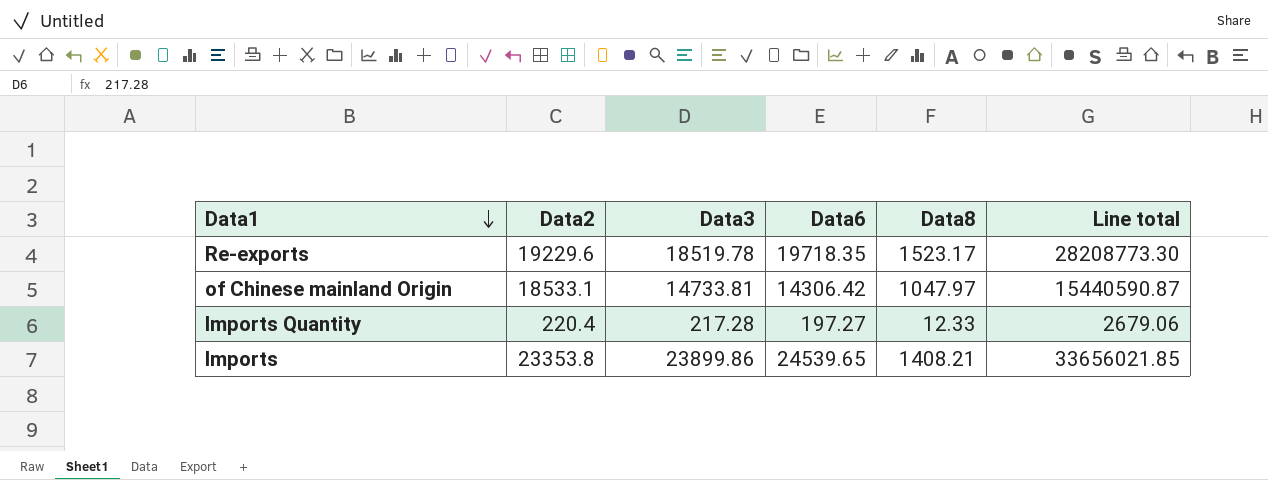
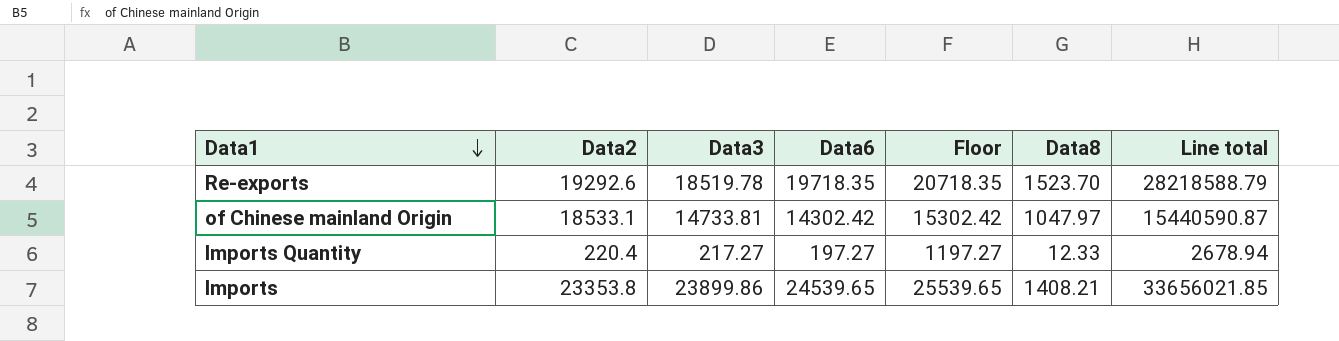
column Floor | formula: none -> [Data6] + 1000
Re-exports | Data2: 19229.6 -> 19292.6
Re-exports | Data8: 1523.17 -> 1523.70
Re-exports | Line total: 28208773.30 -> 28218588.79
of Chinese mainland Origin | Data6: 14306.42 -> 14302.42
Imports Quantity | Data3: 217.28 -> 217.27
Imports Quantity | Line total: 2679.06 -> 2678.94

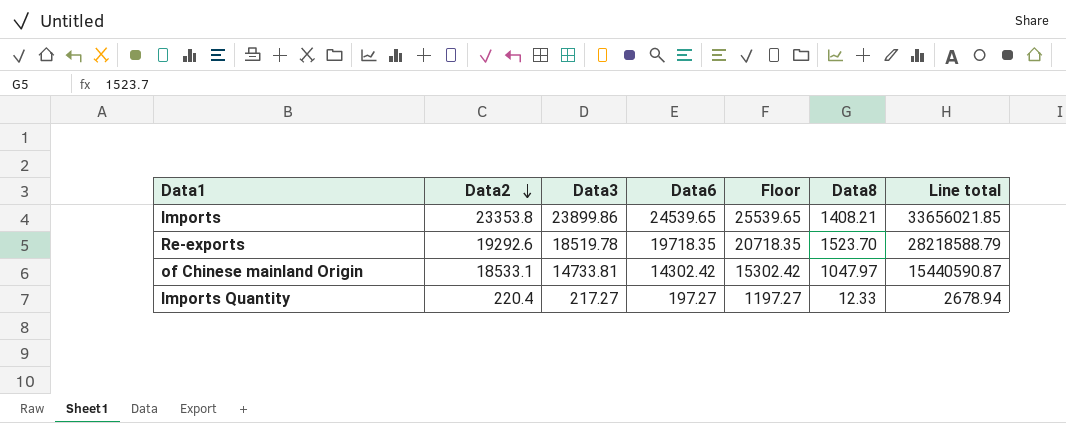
row order: Data1 descending -> Data2 descending

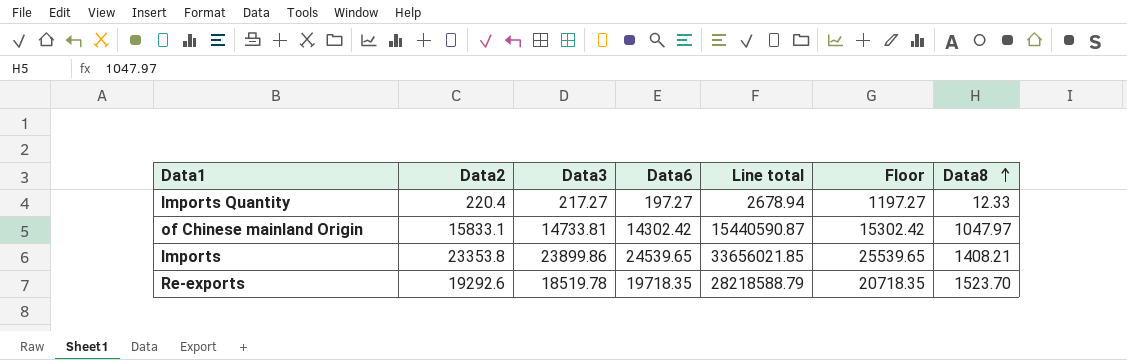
row order: Data2 descending -> Data8 ascending
column Line total | position: 7 -> 5
of Chinese mainland Origin | Data2: 18533.1 -> 15833.1

